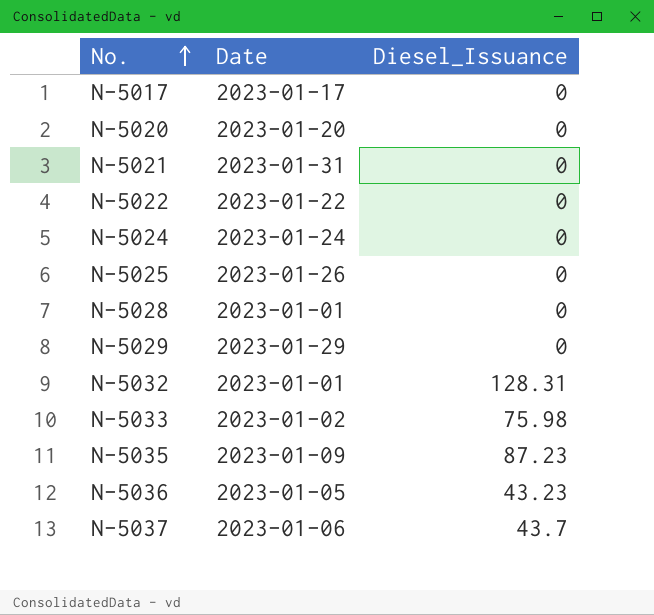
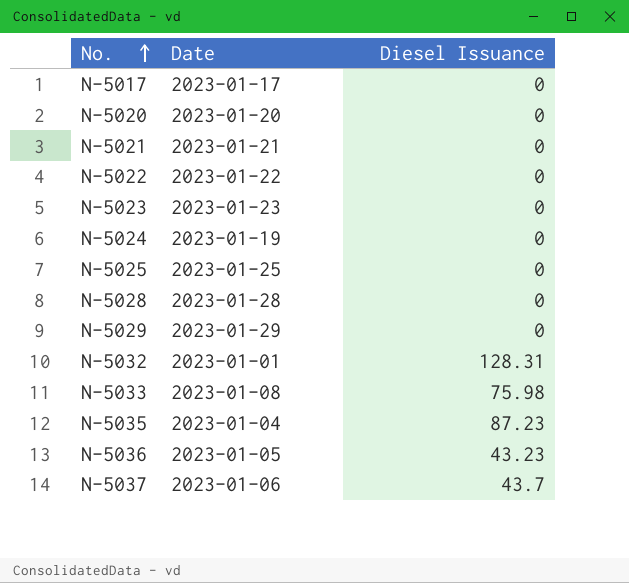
column name: Diesel_Issuance -> Diesel Issuance
N-5021 | Date: 2023-01-31 -> 2023-01-21
row N-5023: none -> 2023-01-23 | 0
N-5024 | Date: 2023-01-24 -> 2023-01-19
N-5025 | Date: 2023-01-26 -> 2023-01-25
N-5028 | Date: 2023-01-01 -> 2023-01-28
N-5033 | Date: 2023-01-02 -> 2023-01-08
N-5035 | Date: 2023-01-09 -> 2023-01-04

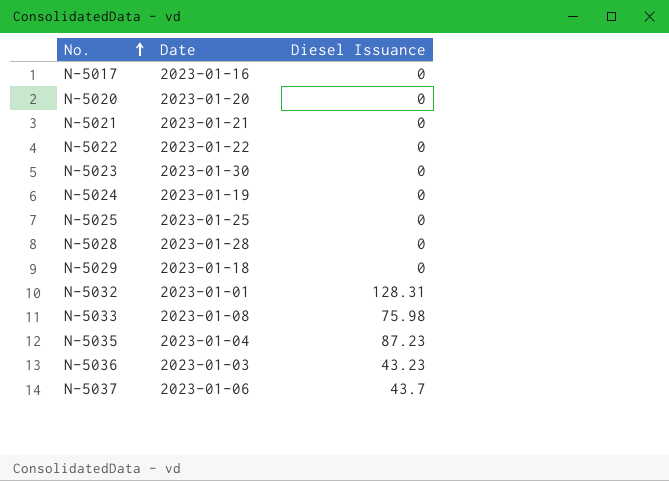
N-5017 | Date: 2023-01-17 -> 2023-01-16
N-5023 | Date: 2023-01-23 -> 2023-01-30
N-5029 | Date: 2023-01-29 -> 2023-01-18
N-5036 | Date: 2023-01-05 -> 2023-01-03

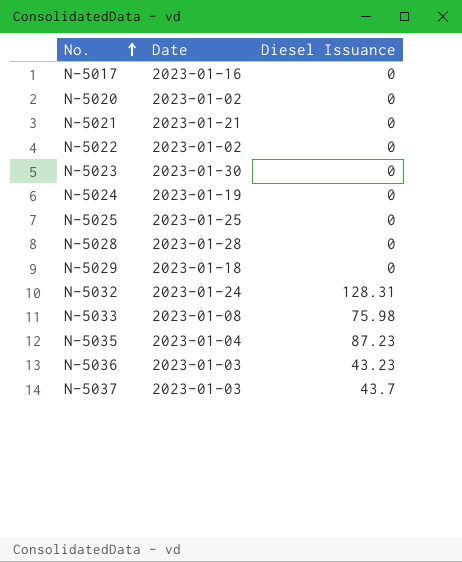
N-5020 | Date: 2023-01-20 -> 2023-01-02
N-5022 | Date: 2023-01-22 -> 2023-01-02
N-5032 | Date: 2023-01-01 -> 2023-01-24
N-5037 | Date: 2023-01-06 -> 2023-01-03

